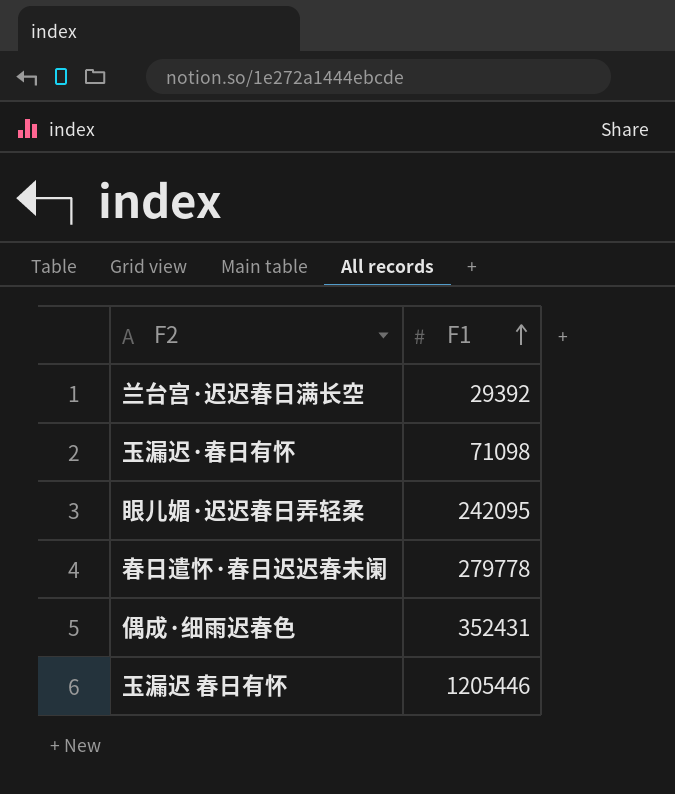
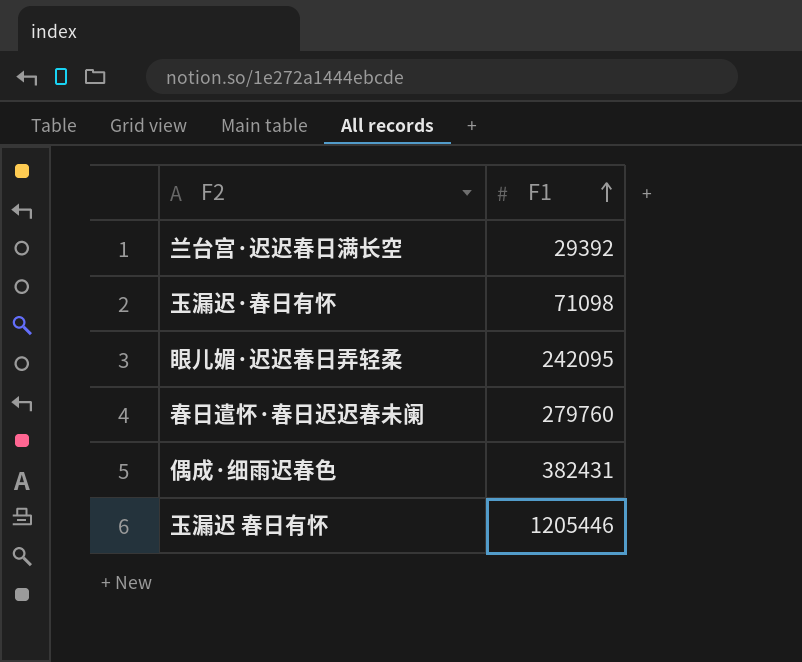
春日遣怀·春日迟迟春未阑 | F1: 279778 -> 279760
偶成·细雨迟春色 | F1: 352431 -> 382431

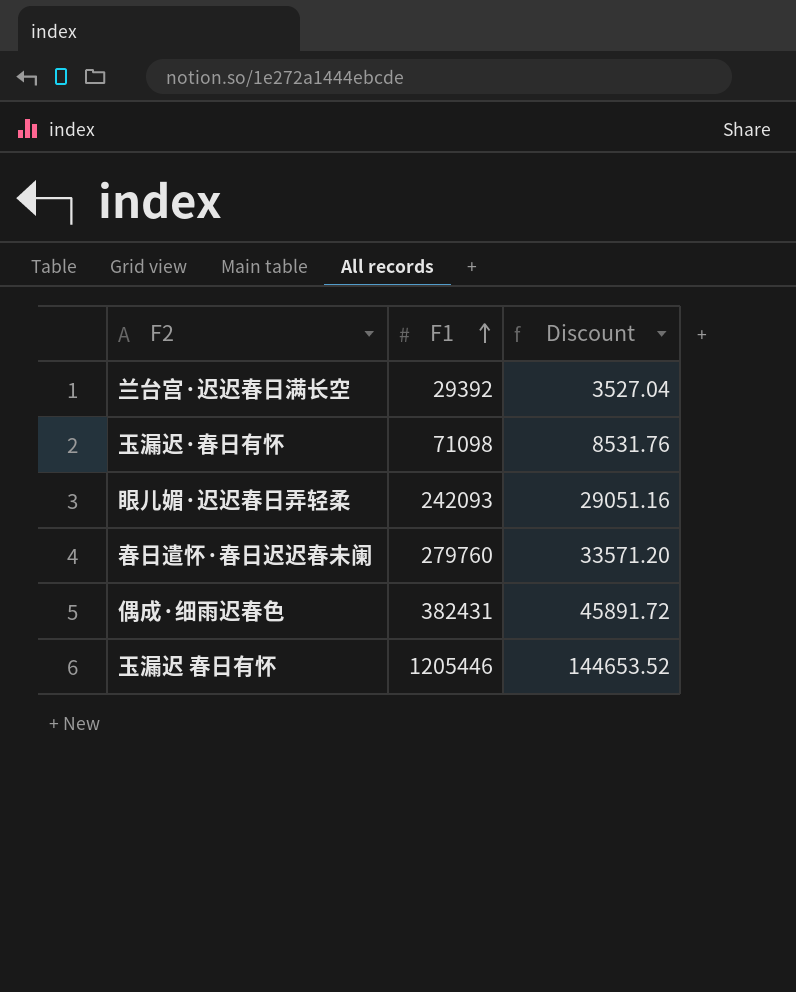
column Discount | formula: none -> [F1] * 0.12
眼儿媚·迟迟春日弄轻柔 | F1: 242095 -> 242093

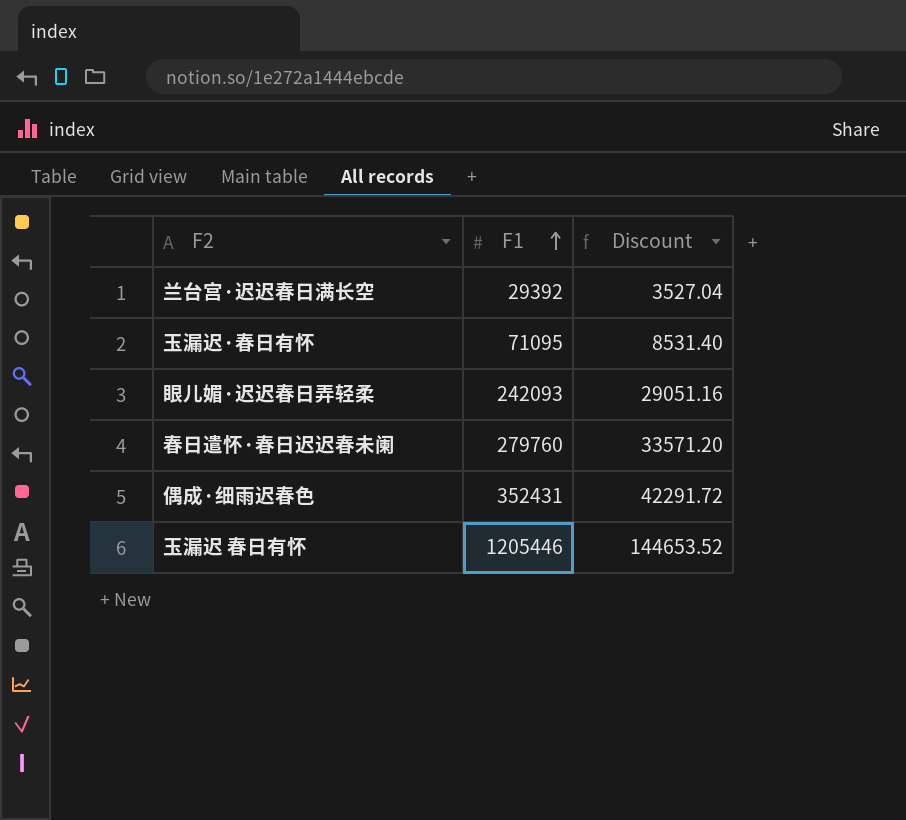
玉漏迟·春日有怀 | F1: 71098 -> 71095
玉漏迟·春日有怀 | Discount: 8531.76 -> 8531.40
偶成·细雨迟春色 | F1: 382431 -> 352431
偶成·细雨迟春色 | Discount: 45891.72 -> 42291.72

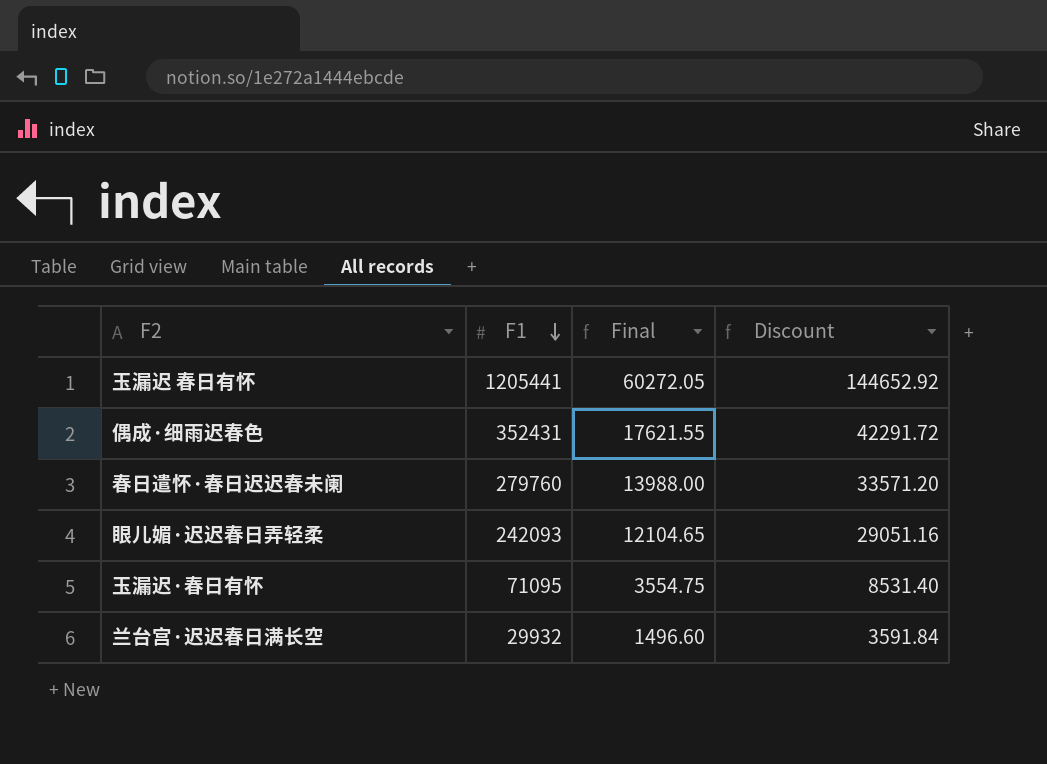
row order: F1 ascending -> F1 descending
column Final | formula: none -> [F1] * 0.05
玉漏迟 春日有怀 | F1: 1205446 -> 1205441
玉漏迟 春日有怀 | Discount: 144653.52 -> 144652.92
兰台宫·迟迟春日满长空 | F1: 29392 -> 29932
兰台宫·迟迟春日满长空 | Discount: 3527.04 -> 3591.84

